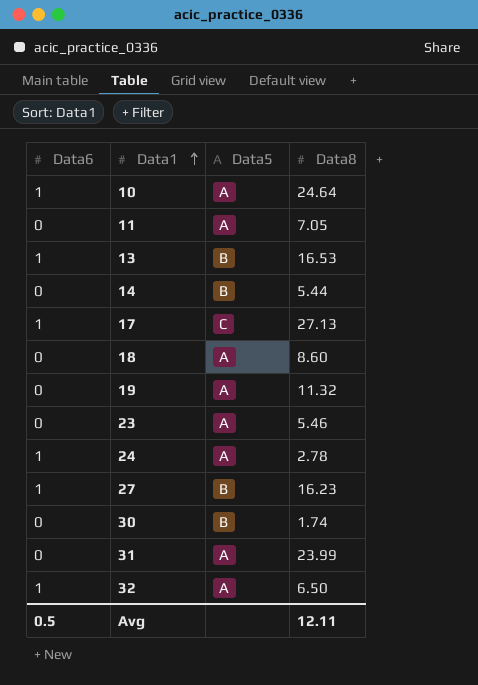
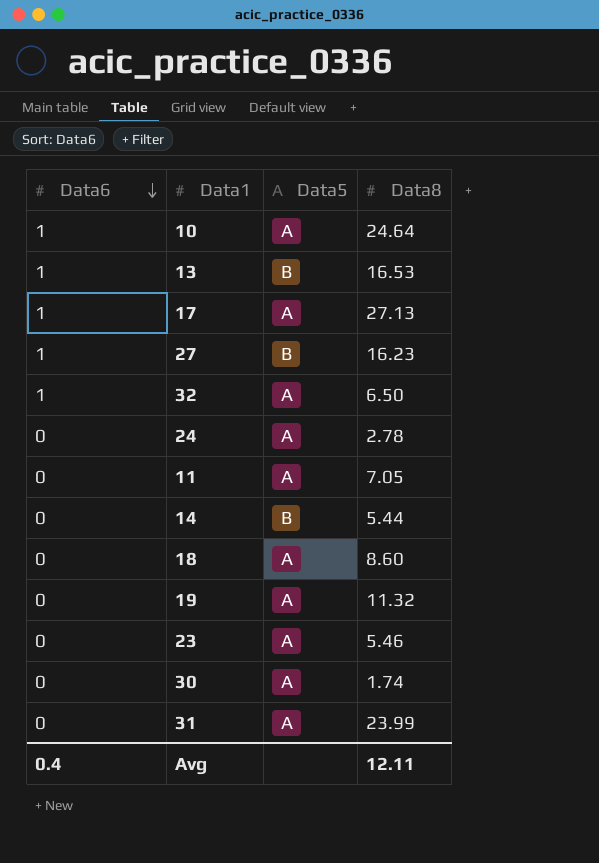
row order: Data1 ascending -> Data6 descending
17 | Data5: C -> A
24 | Data6: 1 -> 0
30 | Data5: B -> A
Avg | Data6: 0.5 -> 0.4

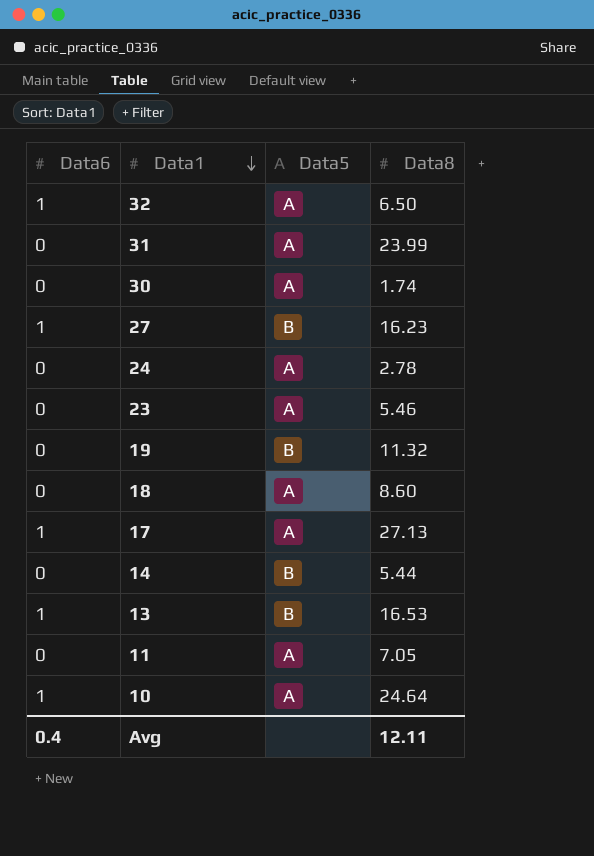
row order: Data6 descending -> Data1 descending
19 | Data5: A -> B

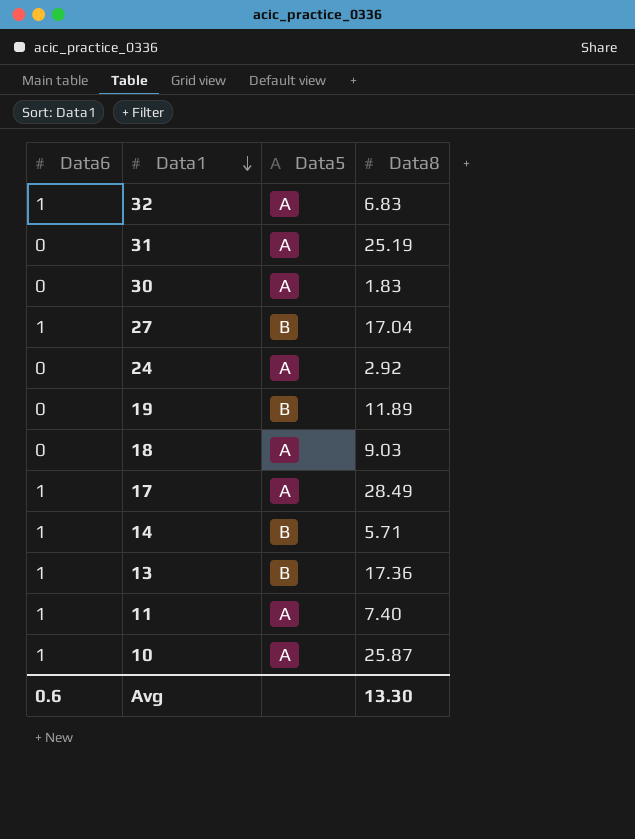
row 23: 0 | A | 5.46 -> none
32 | Data8: 6.50 -> 6.83
31 | Data8: 23.99 -> 25.19
30 | Data8: 1.74 -> 1.83
27 | Data8: 16.23 -> 17.04
24 | Data8: 2.78 -> 2.92
19 | Data8: 11.32 -> 11.89
18 | Data8: 8.60 -> 9.03
17 | Data8: 27.13 -> 28.49
14 | Data6: 0 -> 1
14 | Data8: 5.44 -> 5.71
13 | Data8: 16.53 -> 17.36
11 | Data6: 0 -> 1
11 | Data8: 7.05 -> 7.40
10 | Data8: 24.64 -> 25.87
Avg | Data6: 0.4 -> 0.6
Avg | Data8: 12.11 -> 13.30

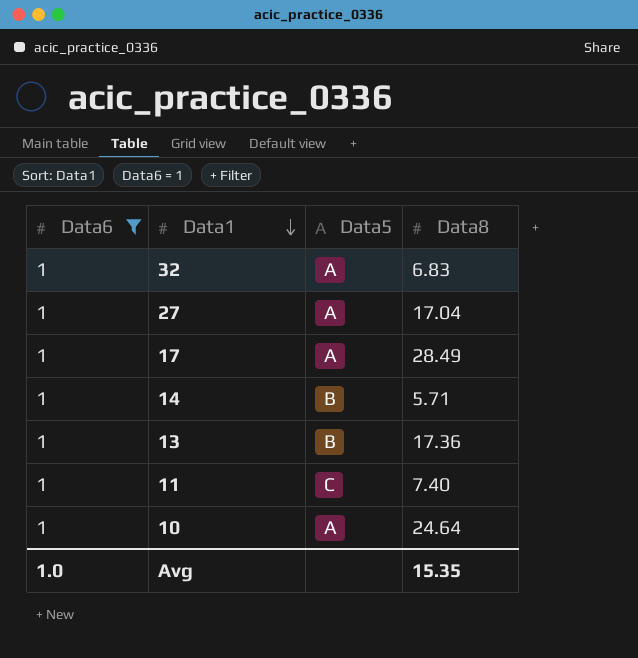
filter: none -> Data6 = 1
27 | Data5: B -> A
11 | Data5: A -> C
10 | Data8: 25.87 -> 24.64
Avg | Data6: 0.6 -> 1.0
Avg | Data8: 13.30 -> 15.35

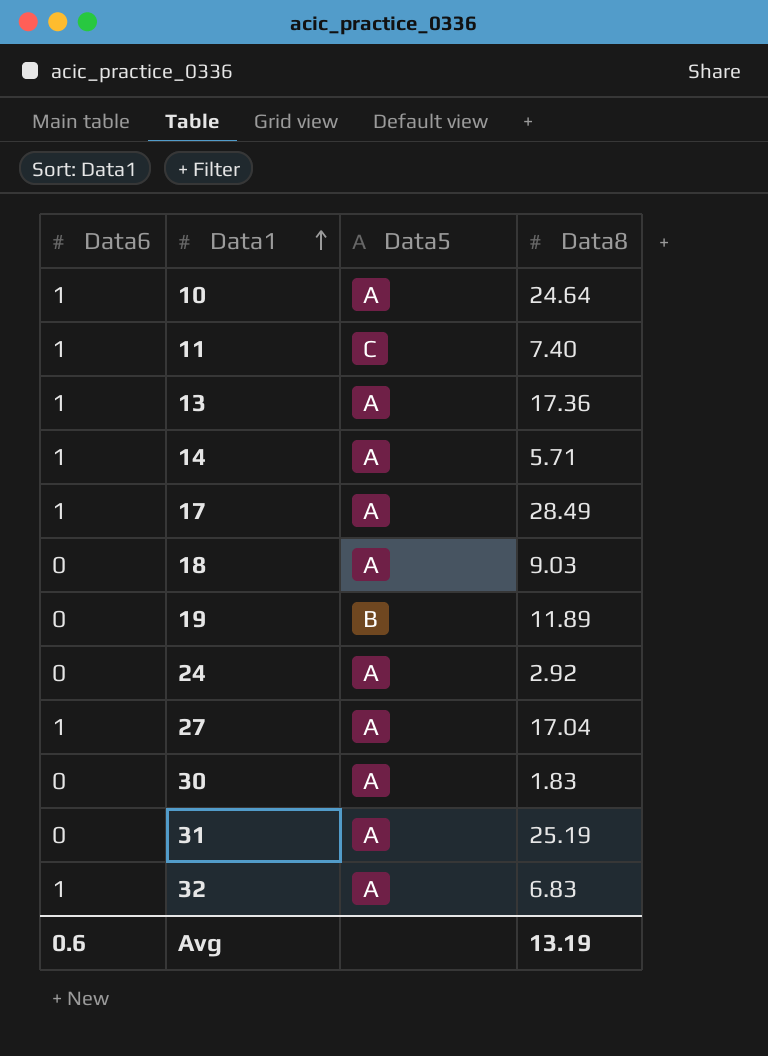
filter: Data6 = 1 -> none
row order: Data1 descending -> Data1 ascending
13 | Data5: B -> A
14 | Data5: B -> A
Avg | Data6: 1.0 -> 0.6
Avg | Data8: 15.35 -> 13.19

